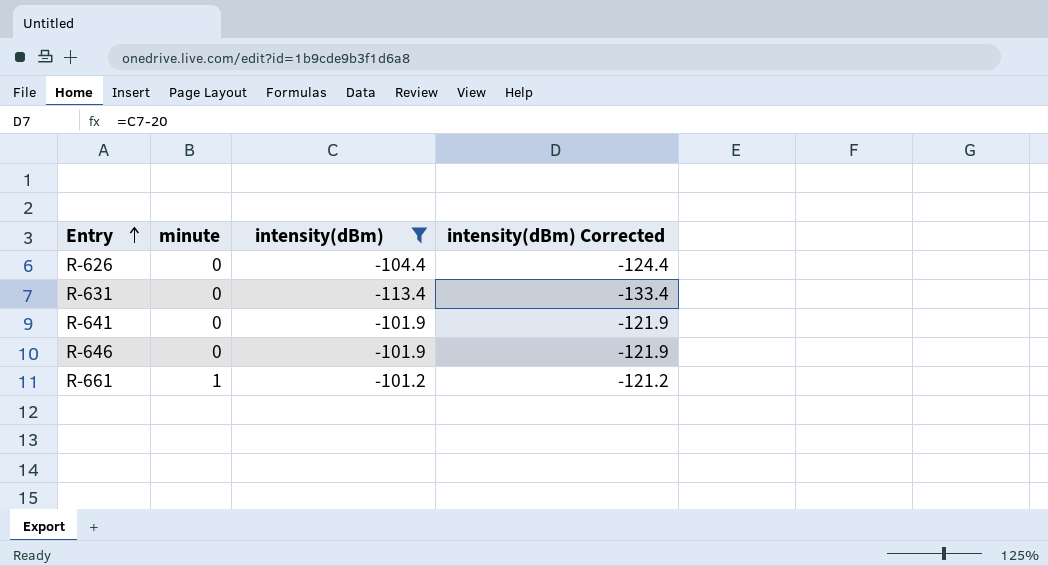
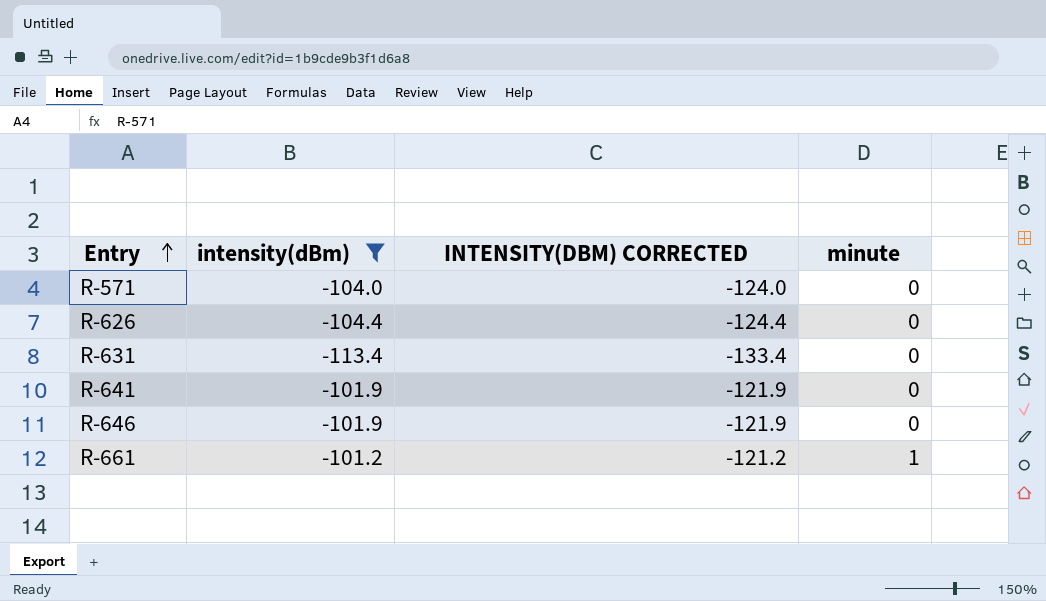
column name: intensity(dBm) Corrected -> INTENSITY(DBM) CORRECTED
column minute | position: 2 -> 4
row R-571: none -> -104.0 | -124.0 | 0

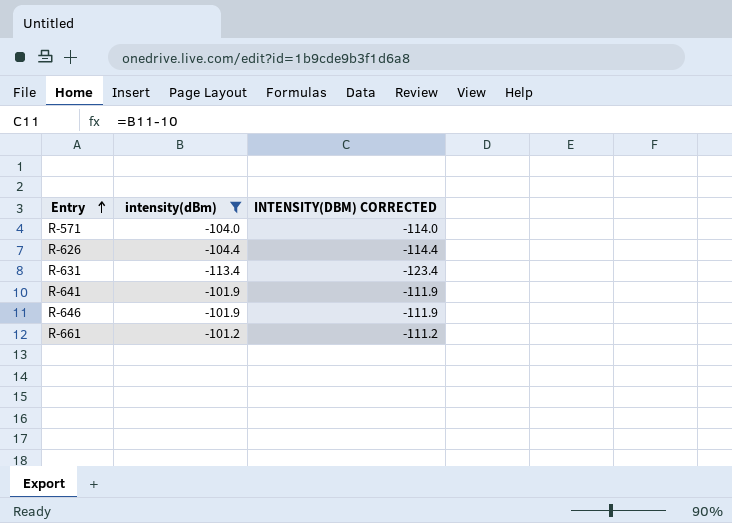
column minute | position: 4 -> none
column INTENSITY(DBM) CORRECTED | formula: [intensity(dBm)] - 20 -> [intensity(dBm)] - 10

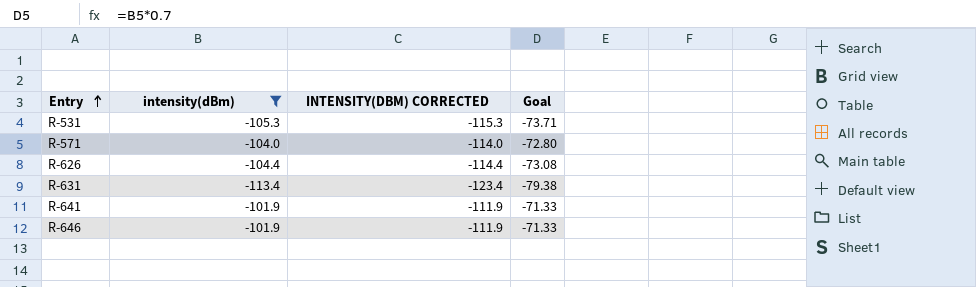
column Goal | formula: none -> [intensity(dBm)] * 0.7
row R-661: -101.2 | -111.2 -> none
row R-531: none -> -105.3 | -115.3 | -73.71

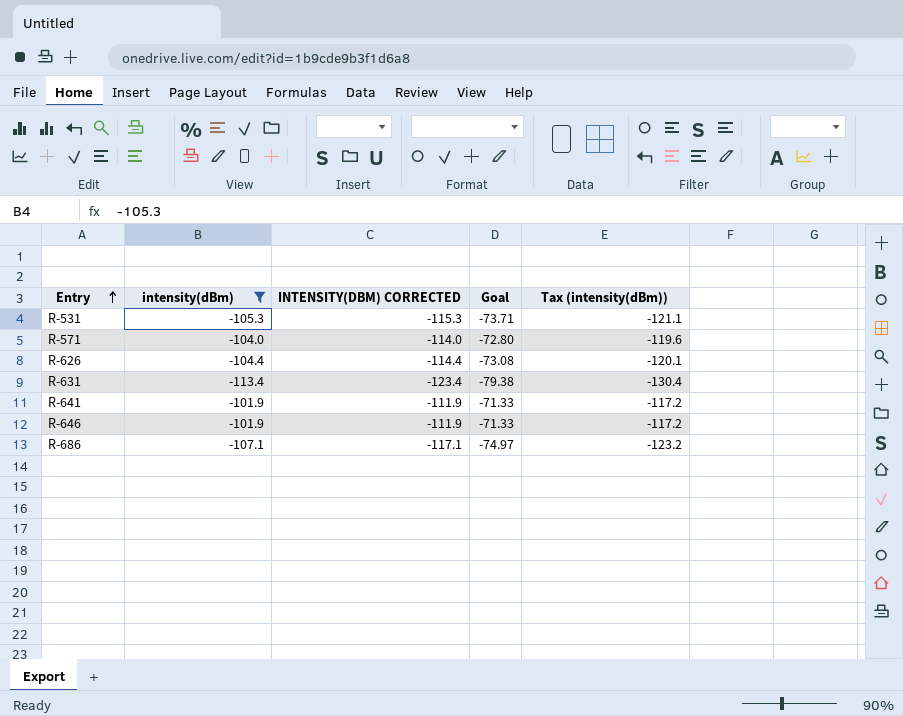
column Tax (intensity(dBm)) | formula: none -> [intensity(dBm)] * 1.15
row R-686: none -> -107.1 | -117.1 | -74.97 | -123.2

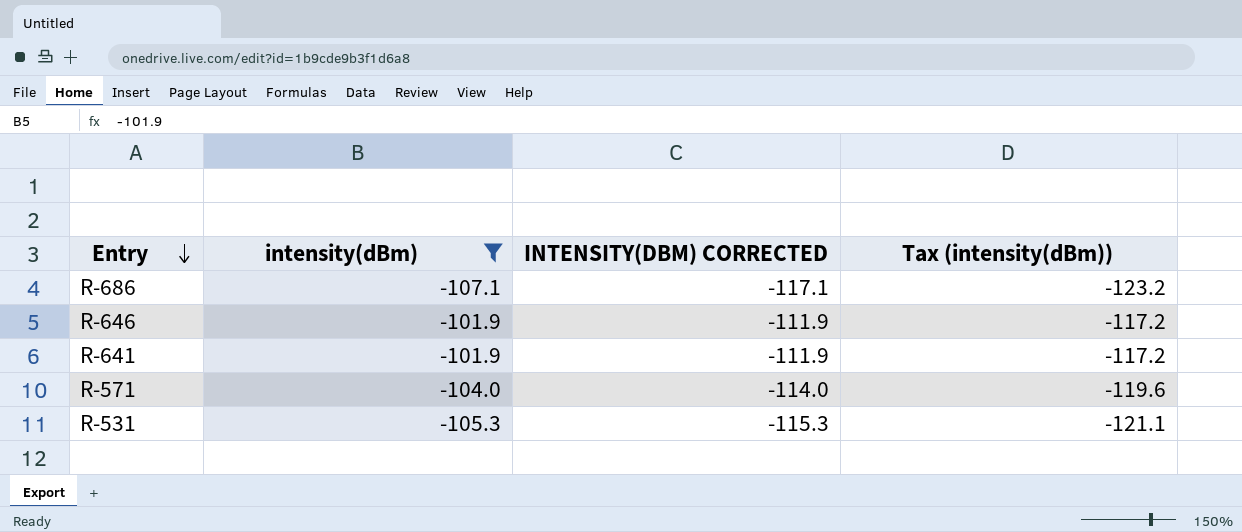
row order: Entry ascending -> Entry descending
column Goal | formula: [intensity(dBm)] * 0.7 -> none
row R-626: -104.4 | -114.4 | -73.08 | -120.1 -> none
row R-631: -113.4 | -123.4 | -79.38 | -130.4 -> none

